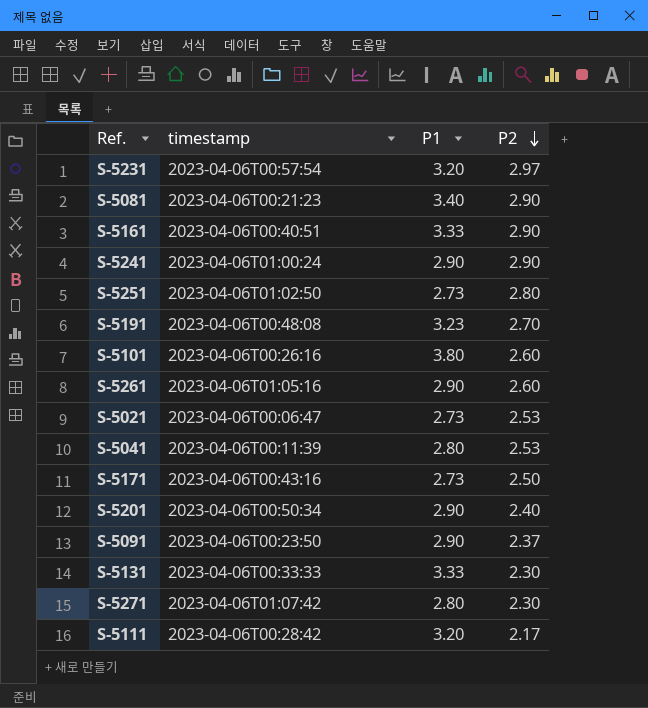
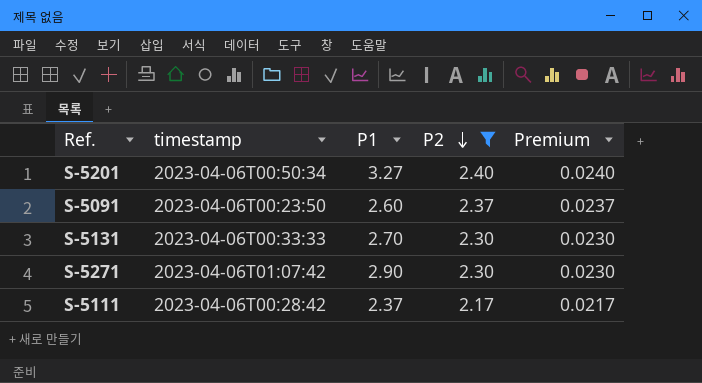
filter: none -> P2 <= 2.40
column Premium | formula: none -> [P2] * 0.01
S-5201 | P1: 2.90 -> 3.27
S-5091 | P1: 2.90 -> 2.60
S-5131 | P1: 3.33 -> 2.70
S-5271 | P1: 2.80 -> 2.90
S-5111 | P1: 3.20 -> 2.37

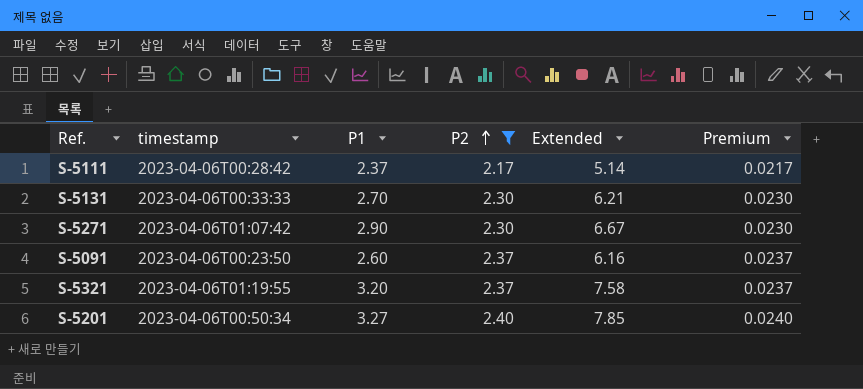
row order: P2 descending -> P2 ascending
column Extended | formula: none -> [P1] * [P2]
row S-5321: none -> 2023-04-06T01:19:55 | 3.20 | 2.37 | 7.58 | 0.0237

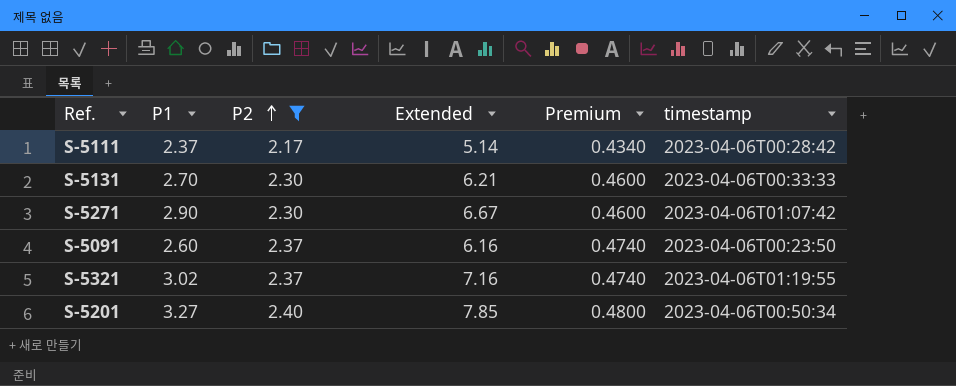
column Premium | formula: [P2] * 0.01 -> [P2] * 0.2
column timestamp | position: 2 -> 6
S-5321 | P1: 3.20 -> 3.02
S-5321 | Extended: 7.58 -> 7.16

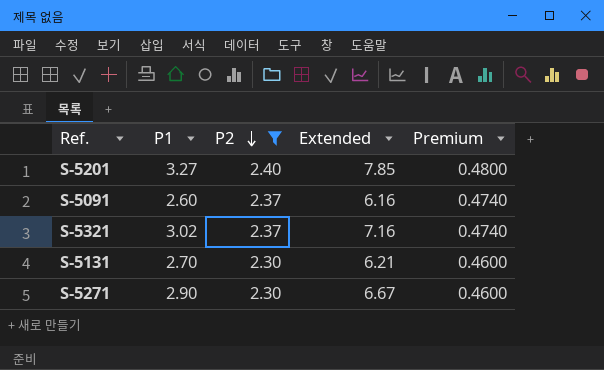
row order: P2 ascending -> P2 descending
column timestamp | position: 6 -> none
row S-5111: 2.37 | 2.17 | 5.14 | 0.4340 | 2023-04-06T00:28:42 -> none

